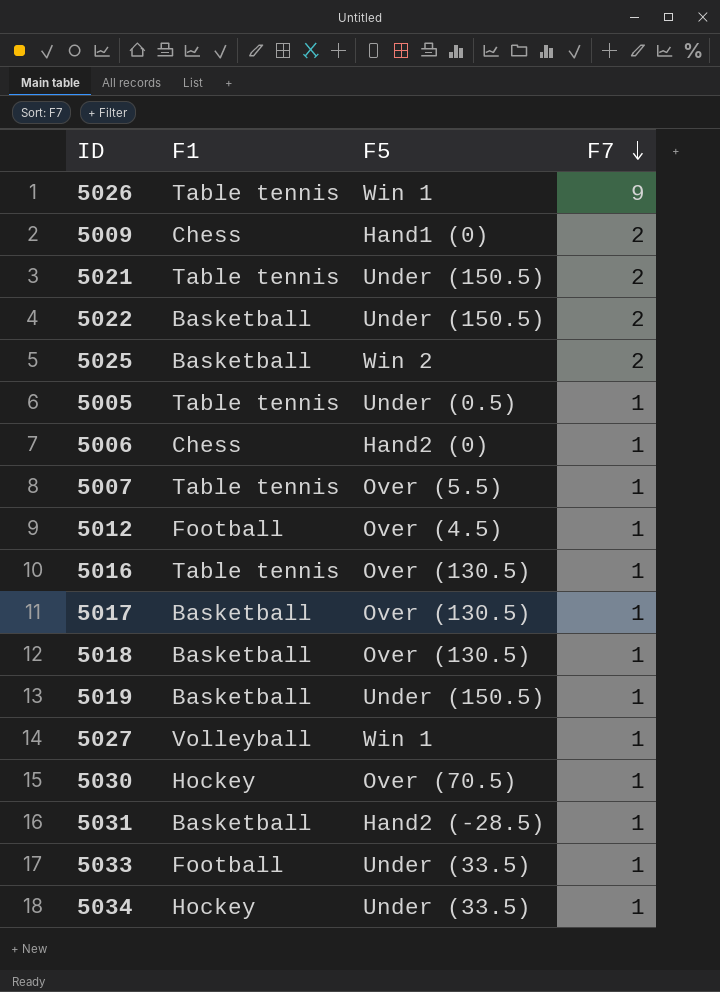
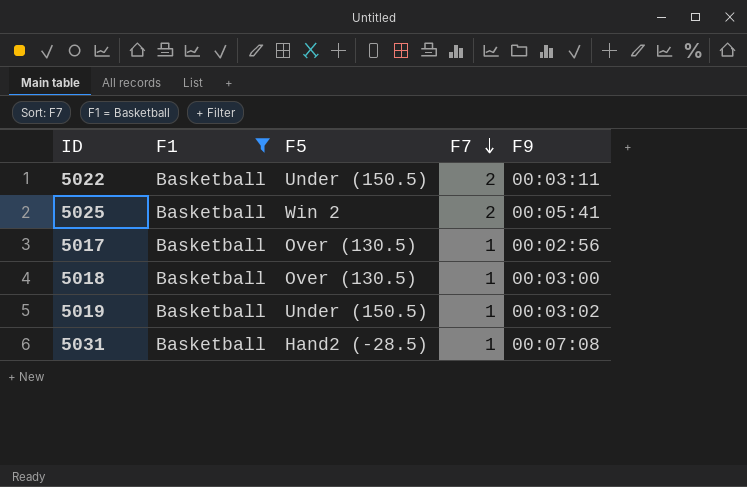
filter: none -> F1 = Basketball
column F9 | position: none -> 5

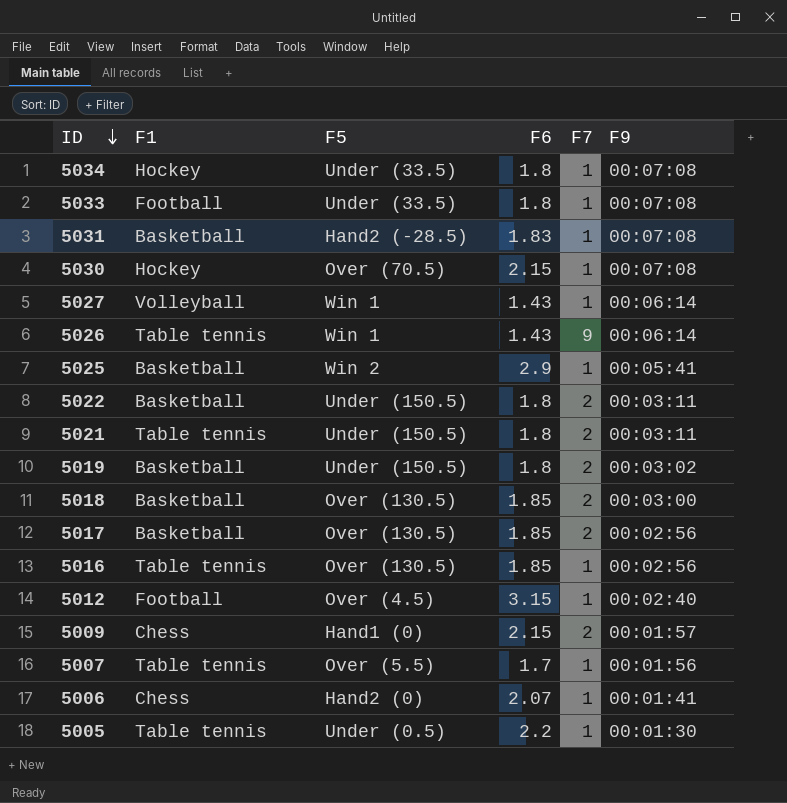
filter: F1 = Basketball -> none
row order: F7 descending -> ID descending
column F6 | position: none -> 4
5025 | F7: 2 -> 1
5019 | F7: 1 -> 2
5018 | F7: 1 -> 2
5017 | F7: 1 -> 2

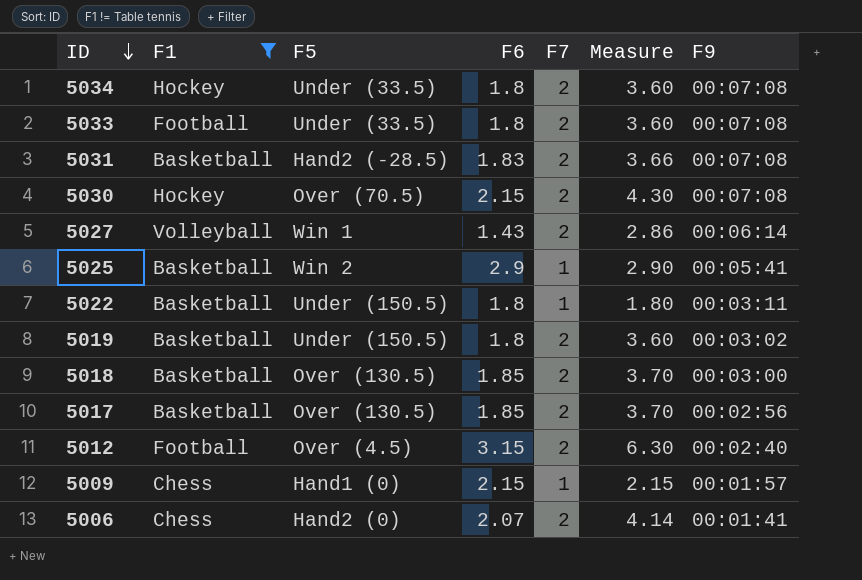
filter: none -> F1 != Table tennis
column Measure | formula: none -> [F6] * [F7]
5034 | F7: 1 -> 2
5033 | F7: 1 -> 2
5031 | F7: 1 -> 2
5030 | F7: 1 -> 2
5027 | F7: 1 -> 2
5022 | F7: 2 -> 1
5012 | F7: 1 -> 2
5009 | F7: 2 -> 1
5006 | F7: 1 -> 2

